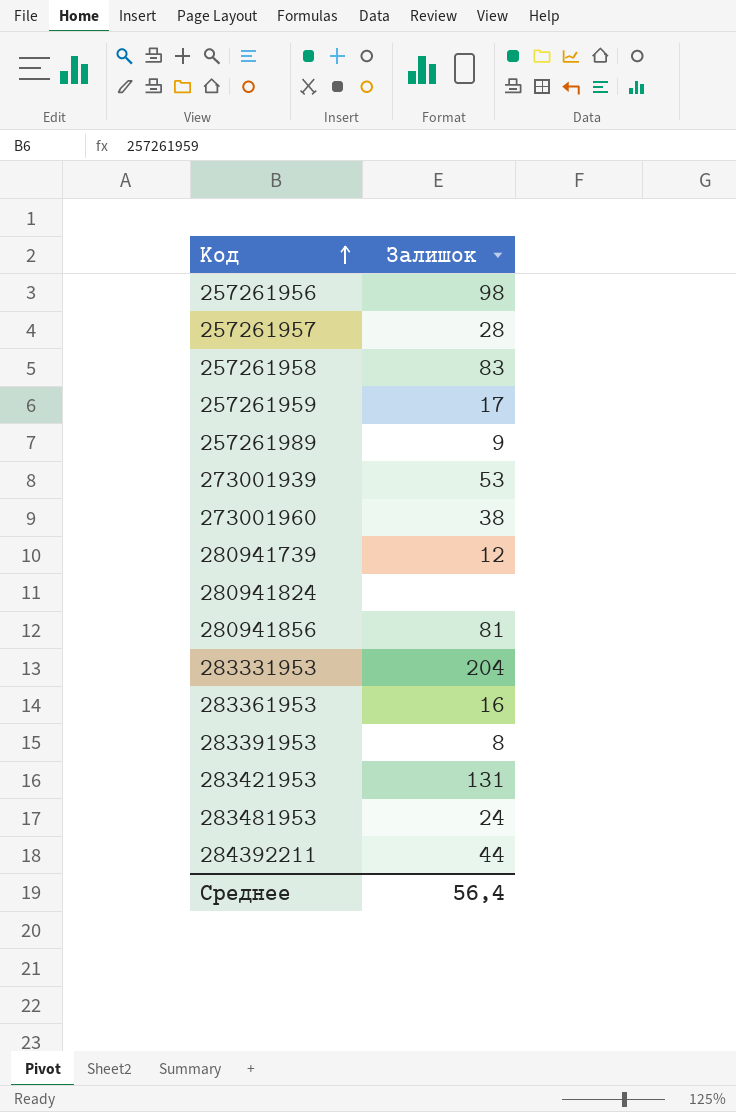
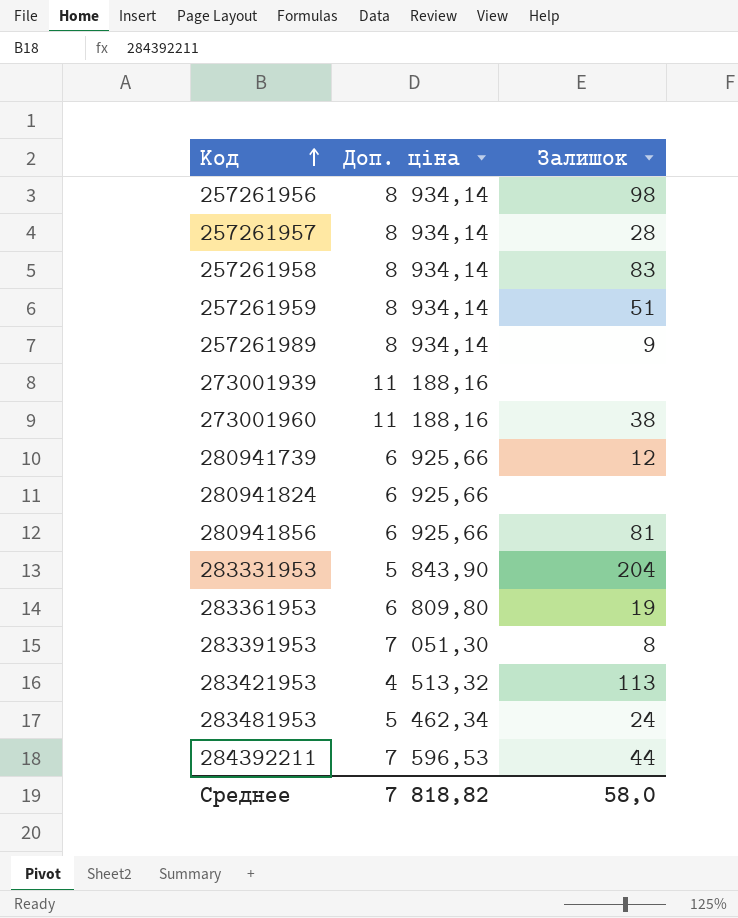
column Доп. ціна | position: none -> 2
257261959 | Залишок: 17 -> 51
273001939 | Залишок: 53 -> none
283361953 | Залишок: 16 -> 19
283421953 | Залишок: 131 -> 113
Среднее | Залишок: 56,4 -> 58,0

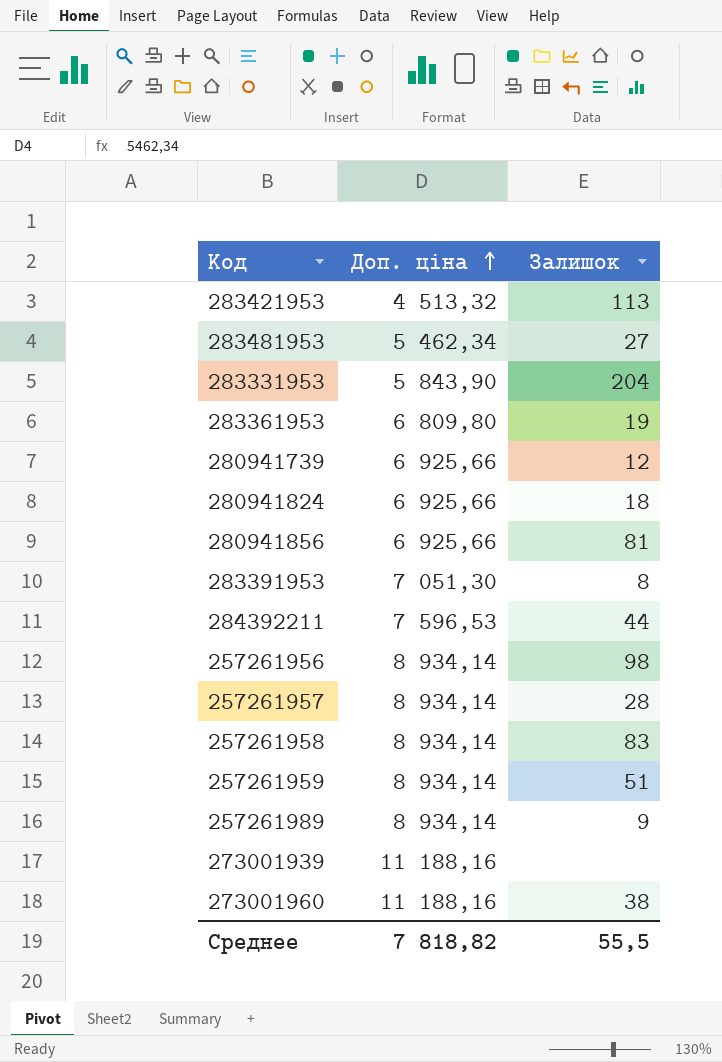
row order: Код ascending -> Доп. ціна ascending
283481953 | Залишок: 24 -> 27
280941824 | Залишок: none -> 18
Среднее | Залишок: 58,0 -> 55,5

